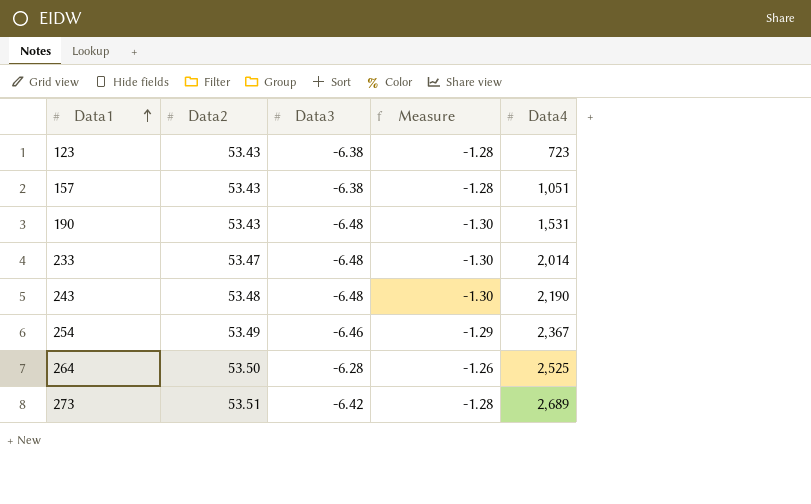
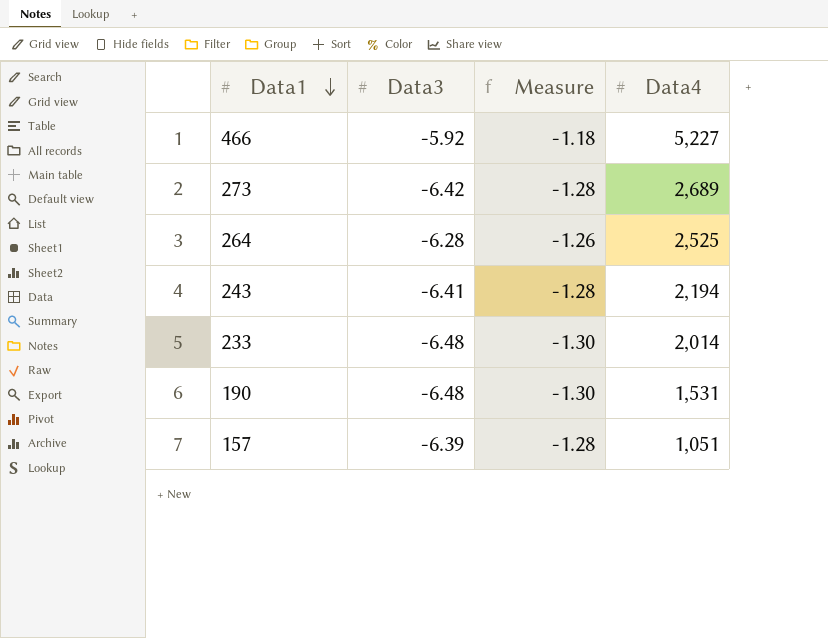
row order: Data1 ascending -> Data1 descending
column Data2 | position: 2 -> none
row 123: 53.43 | -6.38 | -1.28 | 723 -> none
row 254: 53.49 | -6.46 | -1.29 | 2,367 -> none
row 466: none -> -5.92 | -1.18 | 5,227
243 | Data3: -6.48 -> -6.41
243 | Measure: -1.30 -> -1.28
243 | Data4: 2,190 -> 2,194
157 | Data3: -6.38 -> -6.39

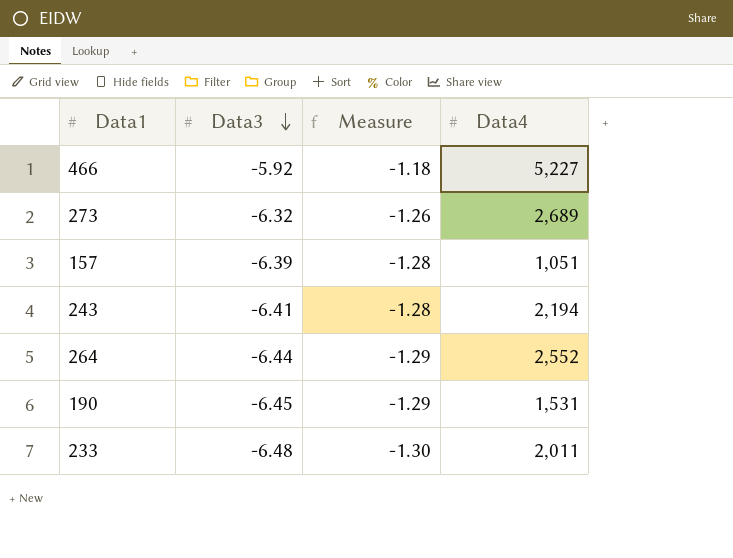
row order: Data1 descending -> Data3 descending
273 | Data3: -6.42 -> -6.32
273 | Measure: -1.28 -> -1.26
264 | Data3: -6.28 -> -6.44
264 | Measure: -1.26 -> -1.29
264 | Data4: 2,525 -> 2,552
190 | Data3: -6.48 -> -6.45
190 | Measure: -1.30 -> -1.29
233 | Data4: 2,014 -> 2,011

